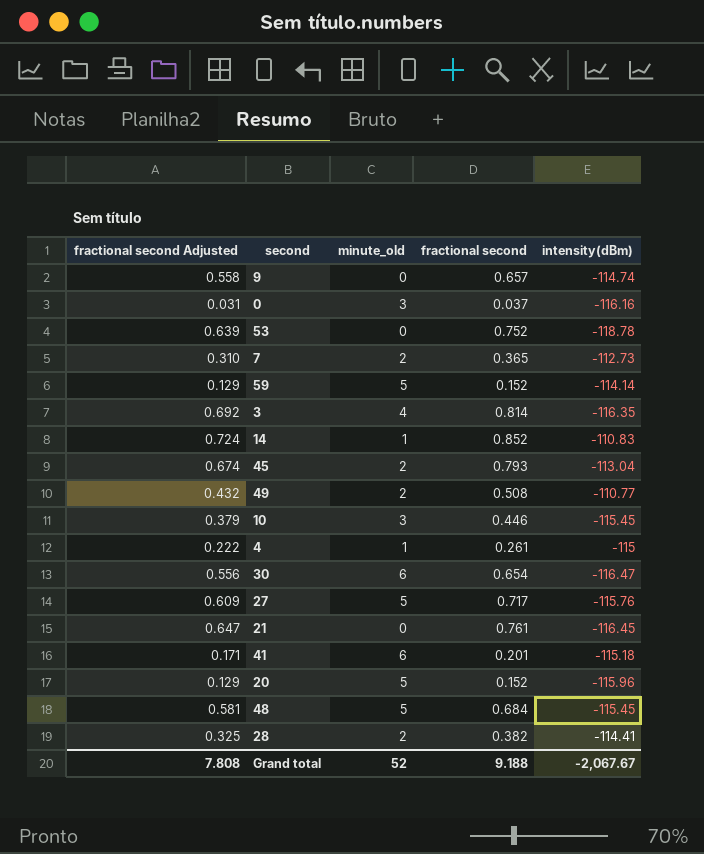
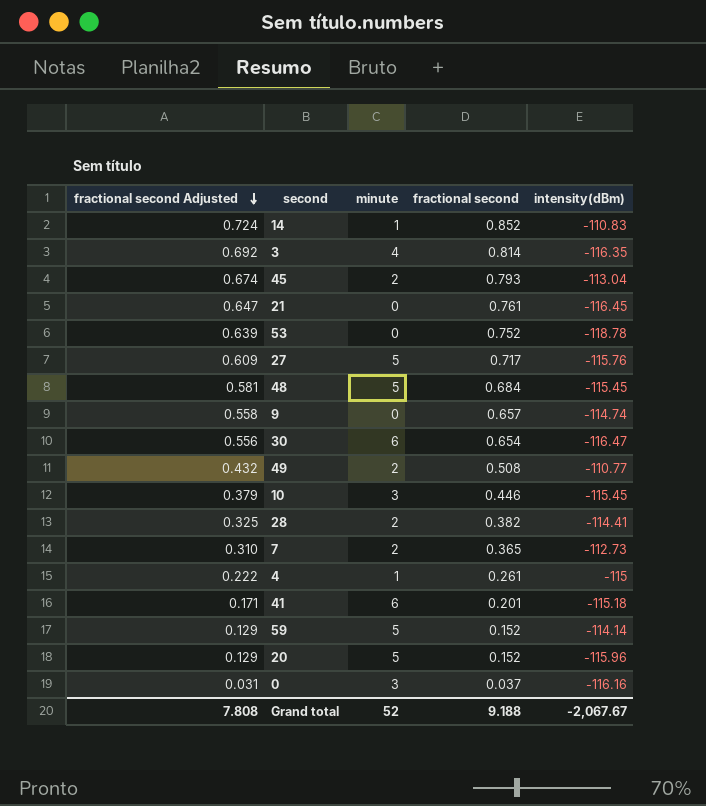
row order: none -> fractional second Adjusted descending
column name: minute_old -> minute

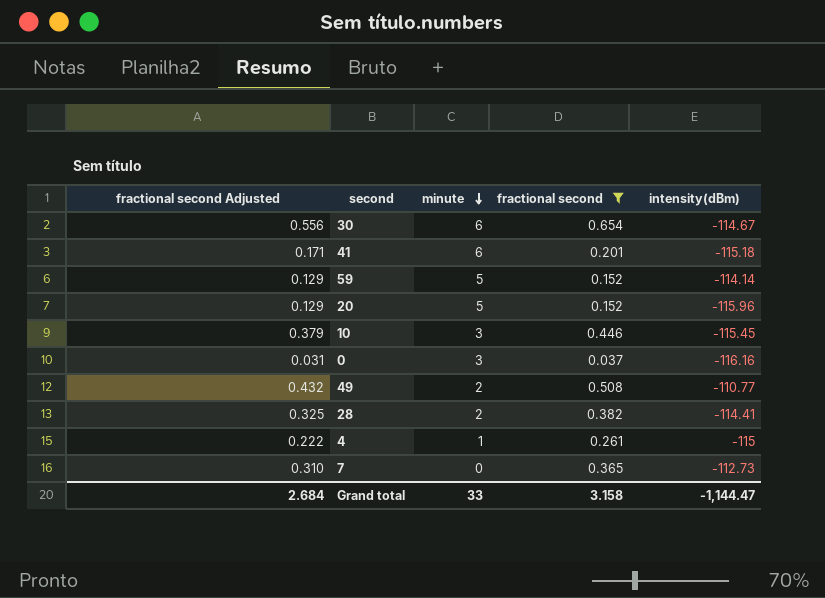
filter: none -> fractional second <= 0.654
row order: fractional second Adjusted descending -> minute descending
30 | intensity(dBm): -116.47 -> -114.67
7 | minute: 2 -> 0
Grand total | fractional second Adjusted: 7.808 -> 2.684
Grand total | minute: 52 -> 33
Grand total | fractional second: 9.188 -> 3.158
Grand total | intensity(dBm): -2,067.67 -> -1,144.47

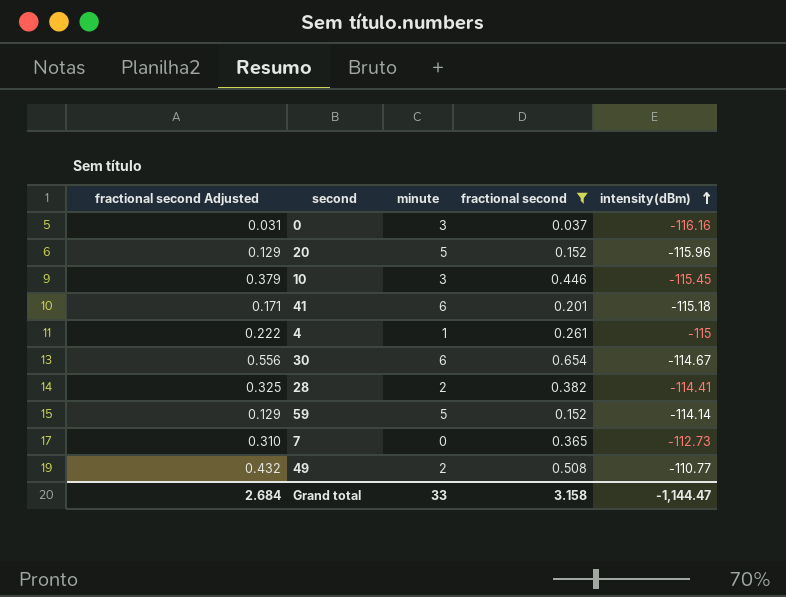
row order: minute descending -> intensity(dBm) ascending

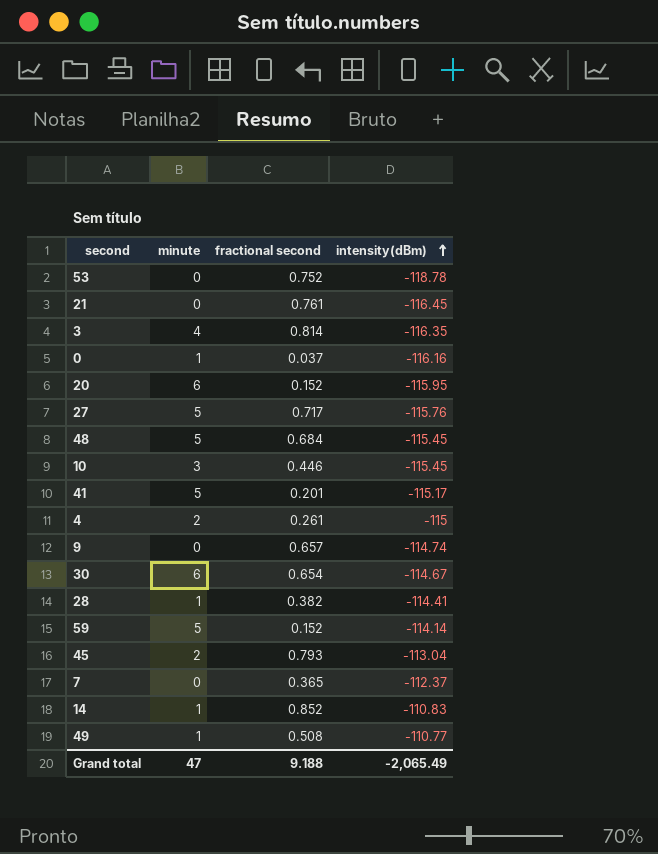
filter: fractional second <= 0.654 -> none
column fractional second Adjusted | formula: [fractional second] * 0.85 -> none
0 | minute: 3 -> 1
20 | minute: 5 -> 6
20 | intensity(dBm): -115.96 -> -115.95
41 | minute: 6 -> 5
41 | intensity(dBm): -115.18 -> -115.17
4 | minute: 1 -> 2
28 | minute: 2 -> 1
7 | intensity(dBm): -112.73 -> -112.37
49 | minute: 2 -> 1
Grand total | minute: 33 -> 47
Grand total | fractional second: 3.158 -> 9.188
Grand total | intensity(dBm): -1,144.47 -> -2,065.49

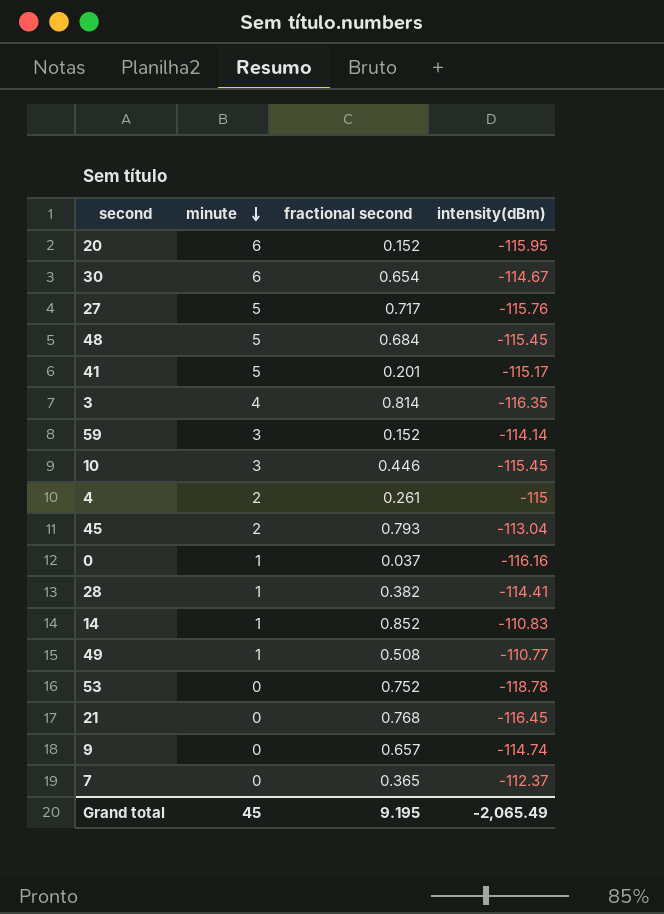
row order: intensity(dBm) ascending -> minute descending
59 | minute: 5 -> 3
21 | fractional second: 0.761 -> 0.768
Grand total | minute: 47 -> 45
Grand total | fractional second: 9.188 -> 9.195

